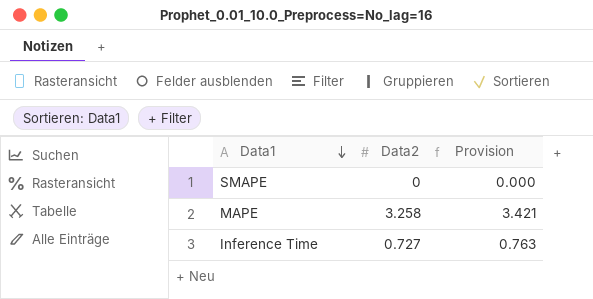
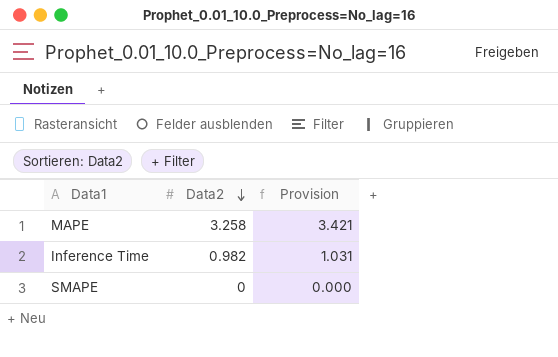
row order: Data1 descending -> Data2 descending
Inference Time | Data2: 0.727 -> 0.982
Inference Time | Provision: 0.763 -> 1.031

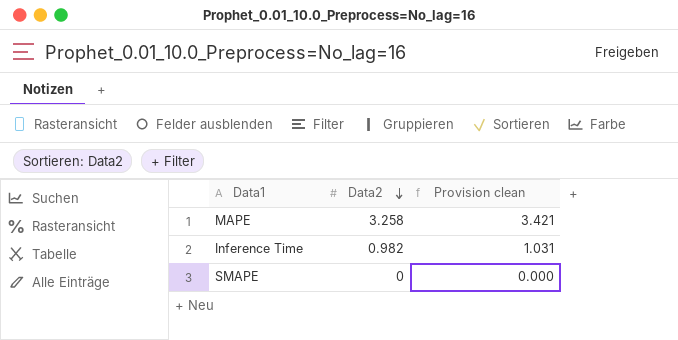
column name: Provision -> Provision clean

